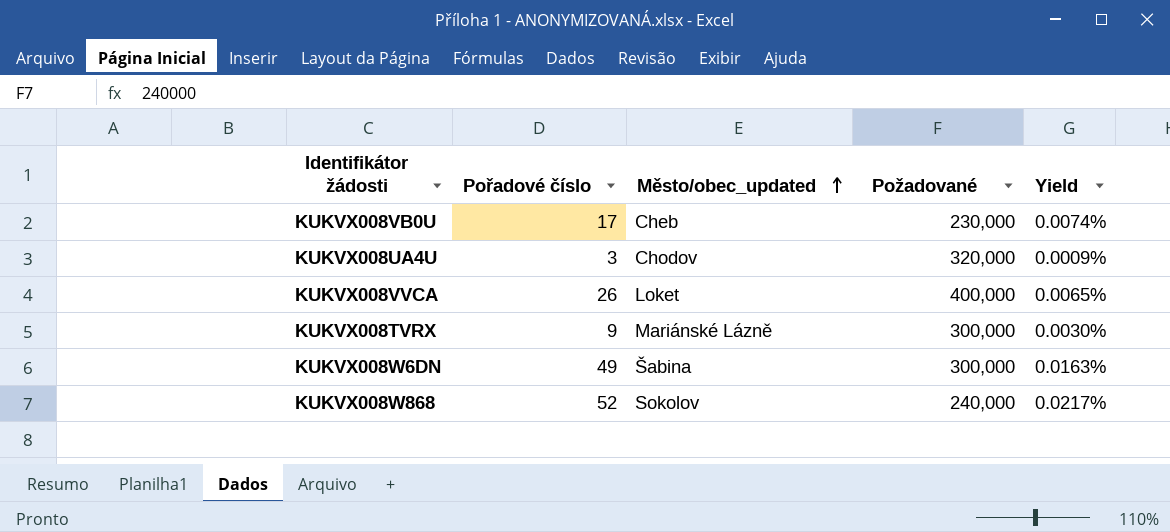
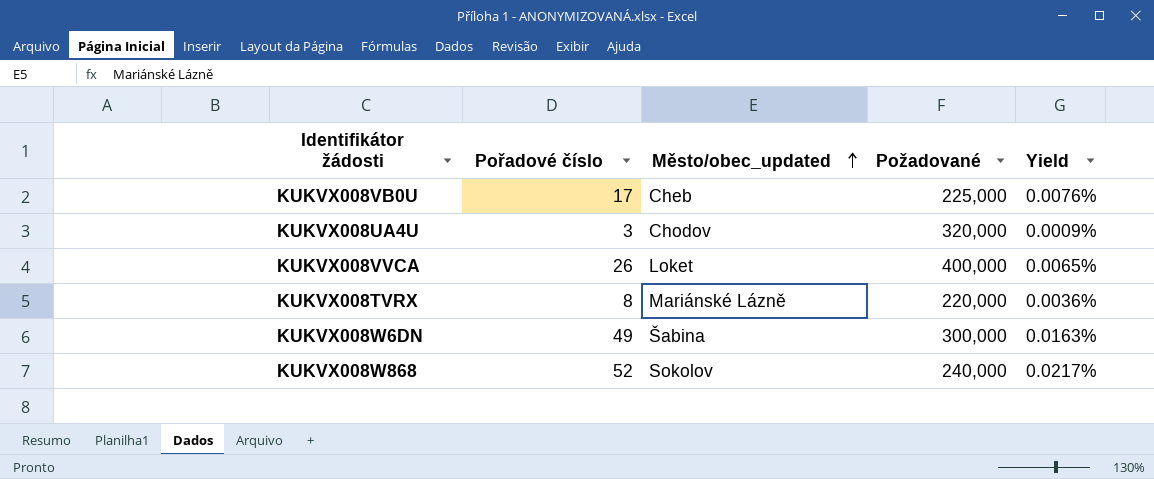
KUKVX008VB0U | Požadované: 230,000 -> 225,000
KUKVX008VB0U | Yield: 0.0074% -> 0.0076%
KUKVX008TVRX | Pořadové číslo: 9 -> 8
KUKVX008TVRX | Požadované: 300,000 -> 220,000
KUKVX008TVRX | Yield: 0.0030% -> 0.0036%

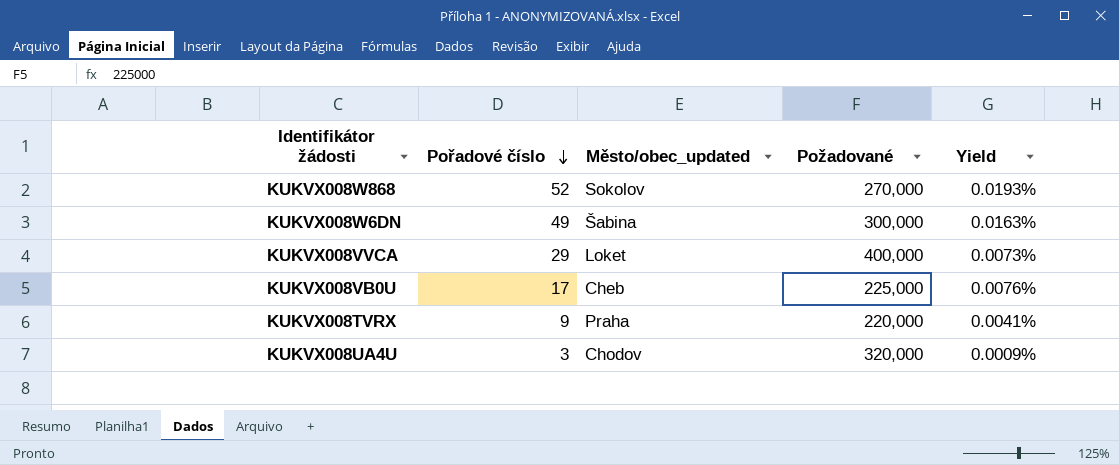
row order: Město/obec_updated ascending -> Pořadové číslo descending
KUKVX008W868 | Požadované: 240,000 -> 270,000
KUKVX008W868 | Yield: 0.0217% -> 0.0193%
KUKVX008VVCA | Pořadové číslo: 26 -> 29
KUKVX008VVCA | Yield: 0.0065% -> 0.0073%
KUKVX008TVRX | Pořadové číslo: 8 -> 9
KUKVX008TVRX | Město/obec_updated: Mariánské Lázně -> Praha
KUKVX008TVRX | Yield: 0.0036% -> 0.0041%

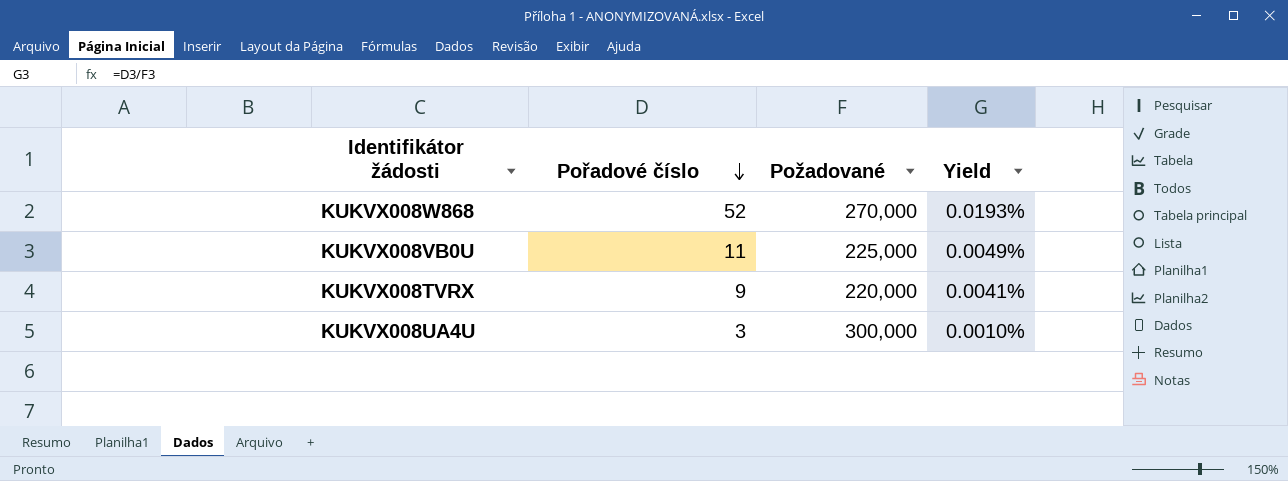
column Město/obec_updated | position: 3 -> none
row KUKVX008W6DN: 49 | Šabina | 300,000 | 0.0163% -> none
row KUKVX008VVCA: 29 | Loket | 400,000 | 0.0073% -> none
KUKVX008VB0U | Pořadové číslo: 17 -> 11
KUKVX008VB0U | Yield: 0.0076% -> 0.0049%
KUKVX008UA4U | Požadované: 320,000 -> 300,000
KUKVX008UA4U | Yield: 0.0009% -> 0.0010%

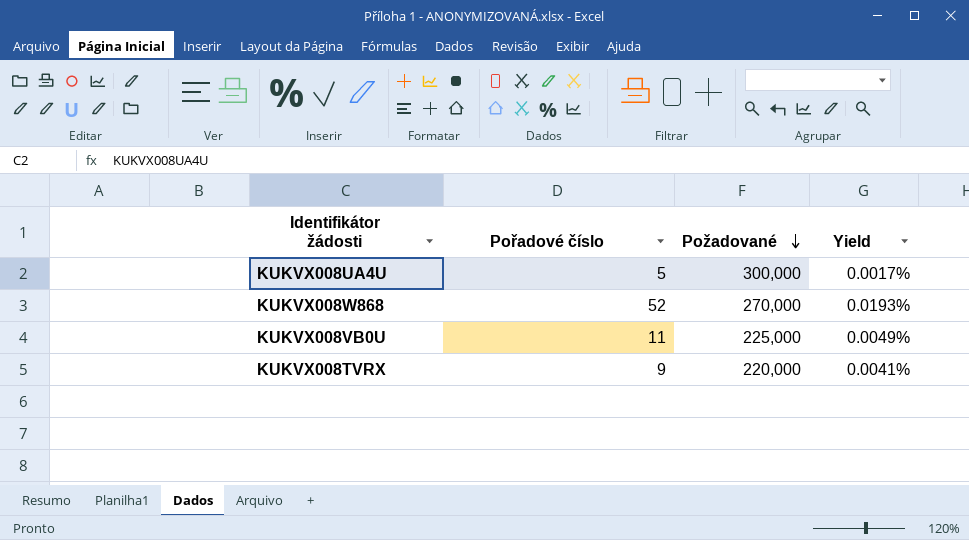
row order: Pořadové číslo descending -> Požadované descending
KUKVX008UA4U | Pořadové číslo: 3 -> 5
KUKVX008UA4U | Yield: 0.0010% -> 0.0017%

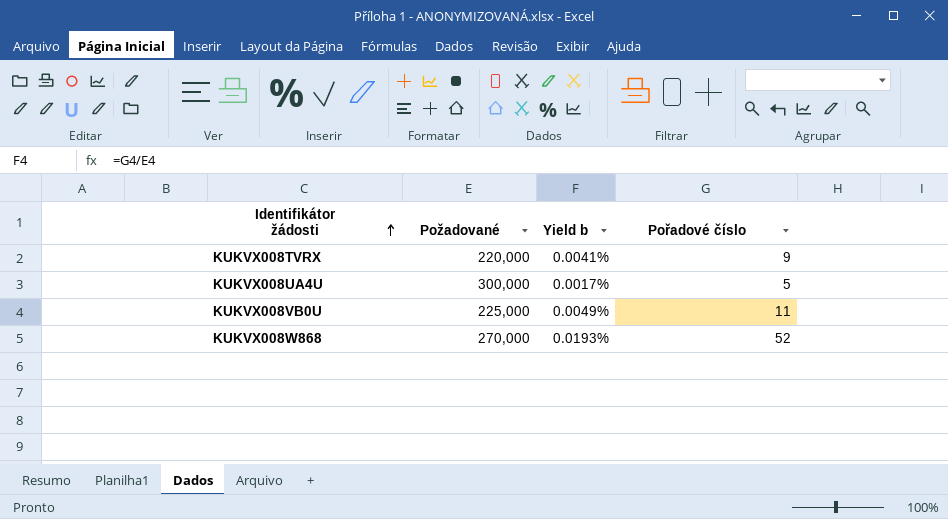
row order: Požadované descending -> Identifikátor žádosti ascending
column name: Yield -> Yield b
column Pořadové číslo | position: 2 -> 4

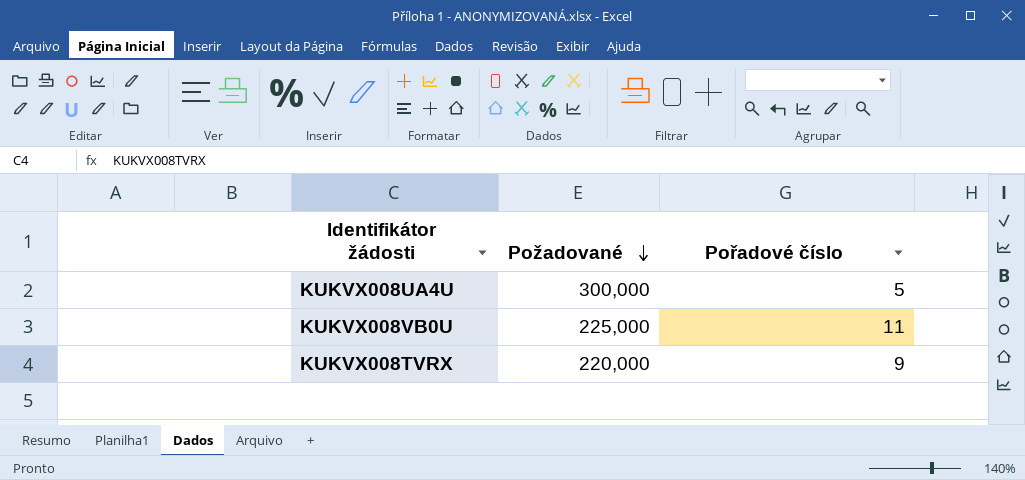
row order: Identifikátor žádosti ascending -> Požadované descending
column Yield b | formula: [Pořadové číslo] / [Požadované] -> none
row KUKVX008W868: 270,000 | 0.0193% | 52 -> none

